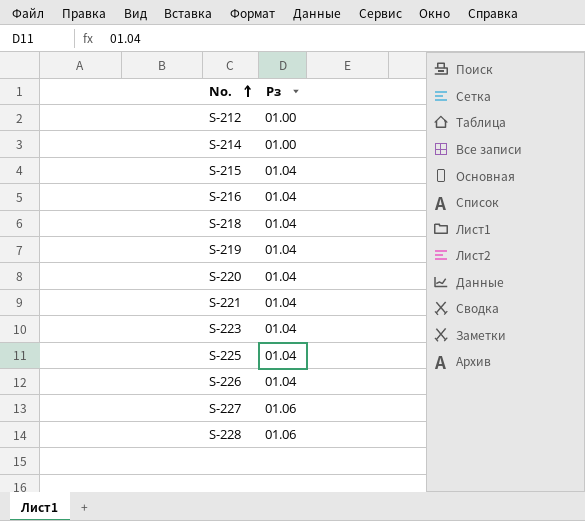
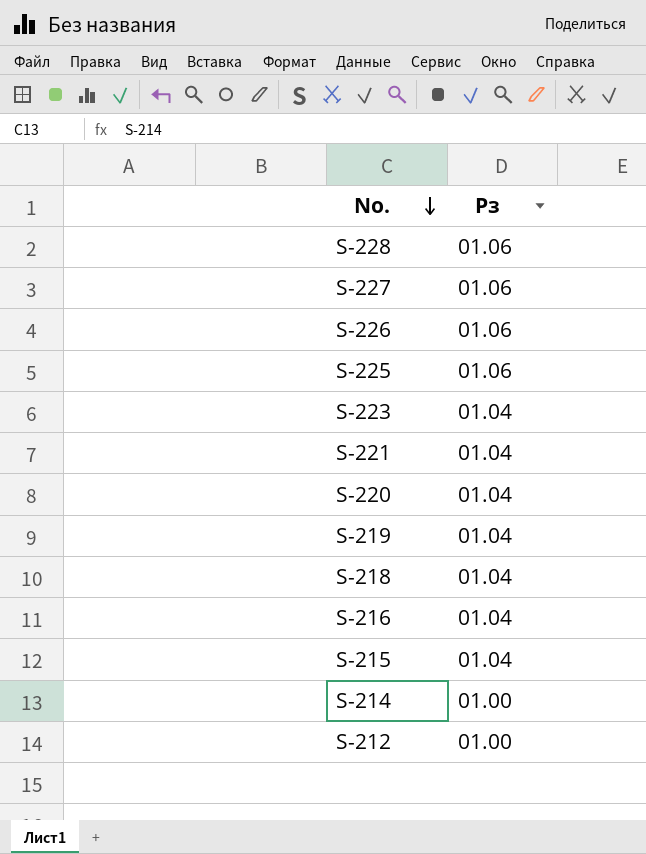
row order: No. ascending -> No. descending
S-226 | Рз: 01.04 -> 01.06
S-225 | Рз: 01.04 -> 01.06

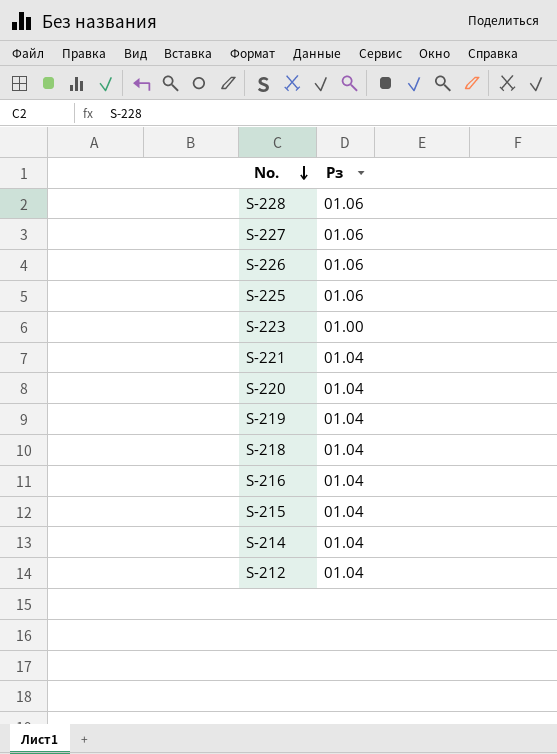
S-223 | Рз: 01.04 -> 01.00
S-214 | Рз: 01.00 -> 01.04
S-212 | Рз: 01.00 -> 01.04

